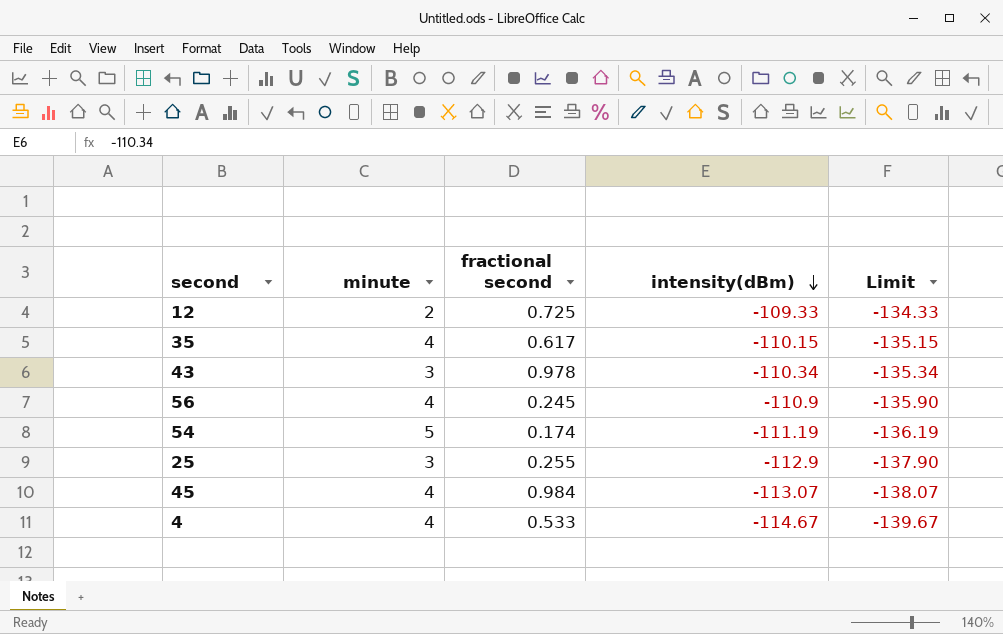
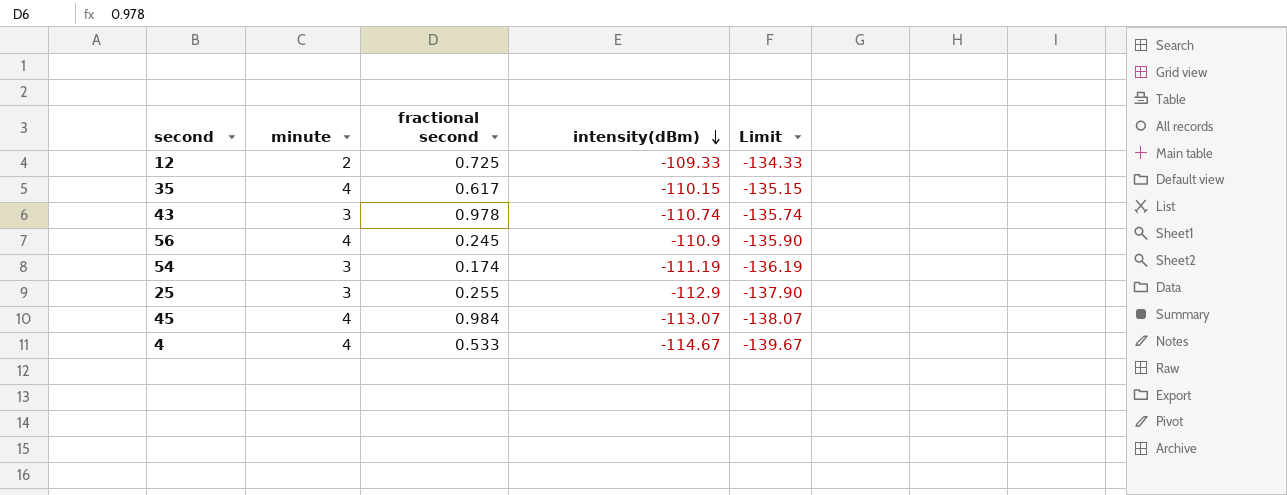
43 | intensity(dBm): -110.34 -> -110.74
43 | Limit: -135.34 -> -135.74
54 | minute: 5 -> 3

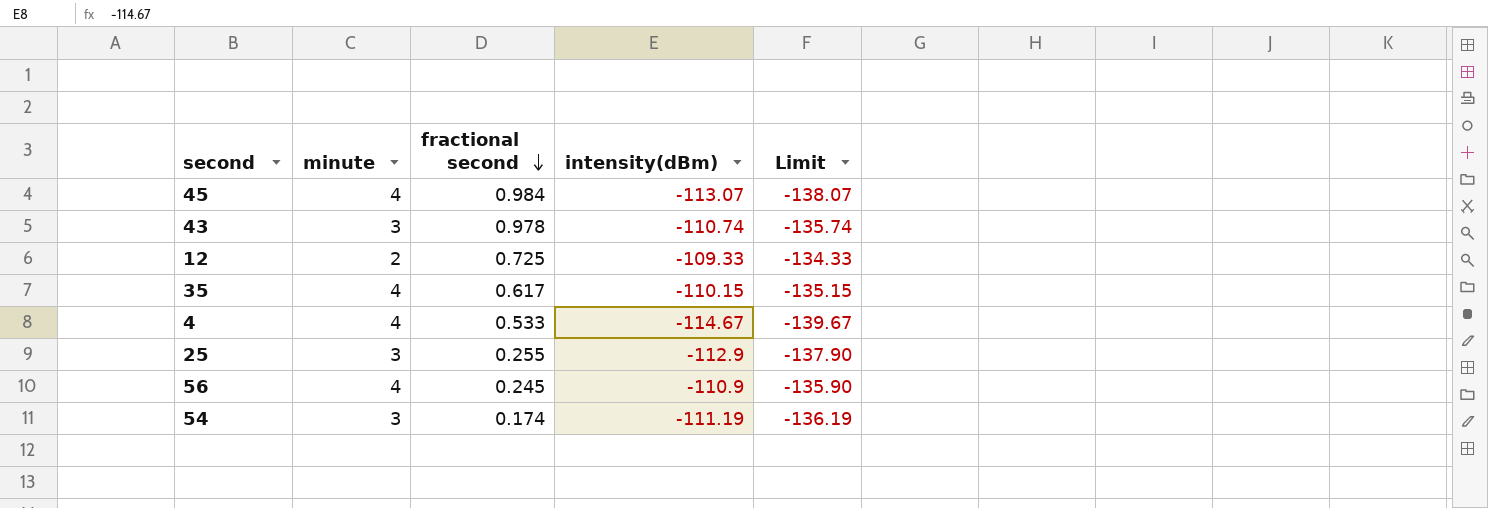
row order: intensity(dBm) descending -> fractional second descending

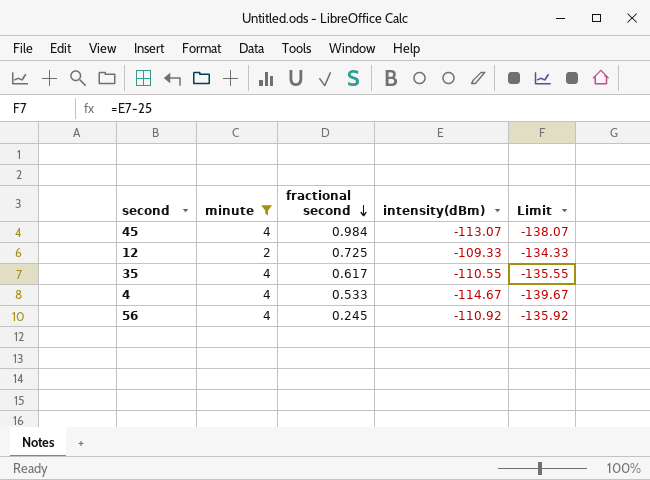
filter: none -> minute != 3
35 | intensity(dBm): -110.15 -> -110.55
35 | Limit: -135.15 -> -135.55
56 | intensity(dBm): -110.9 -> -110.92
56 | Limit: -135.90 -> -135.92

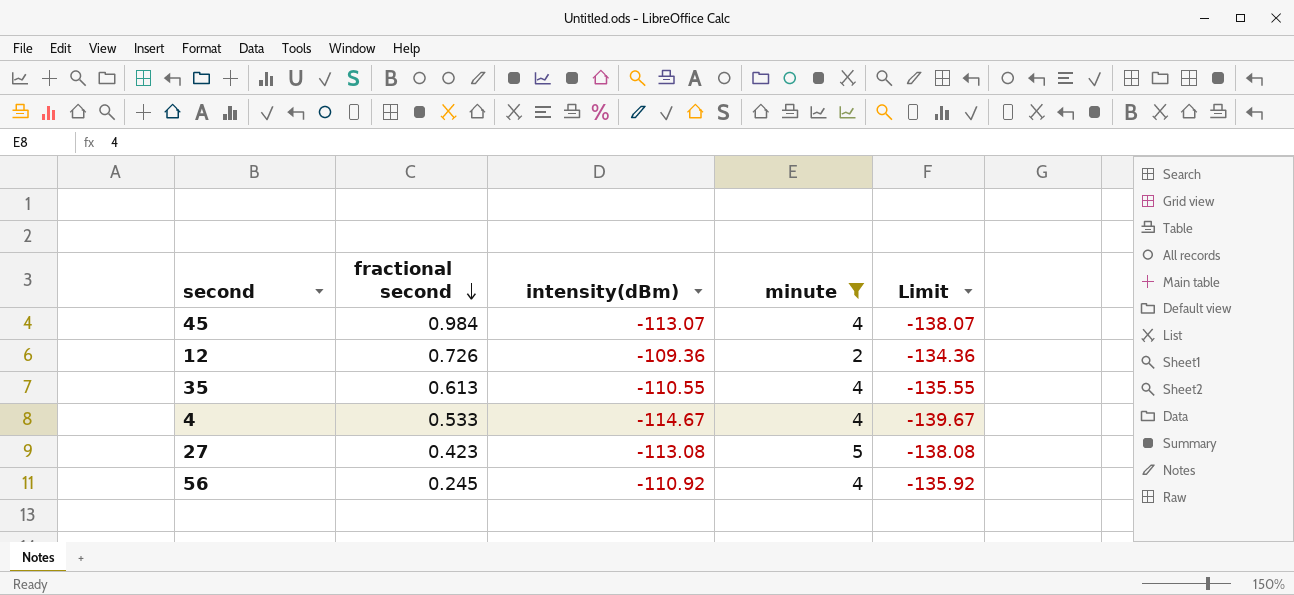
column minute | position: 2 -> 4
12 | fractional second: 0.725 -> 0.726
12 | intensity(dBm): -109.33 -> -109.36
12 | Limit: -134.33 -> -134.36
35 | fractional second: 0.617 -> 0.613
row 27: none -> 0.423 | -113.08 | 5 | -138.08

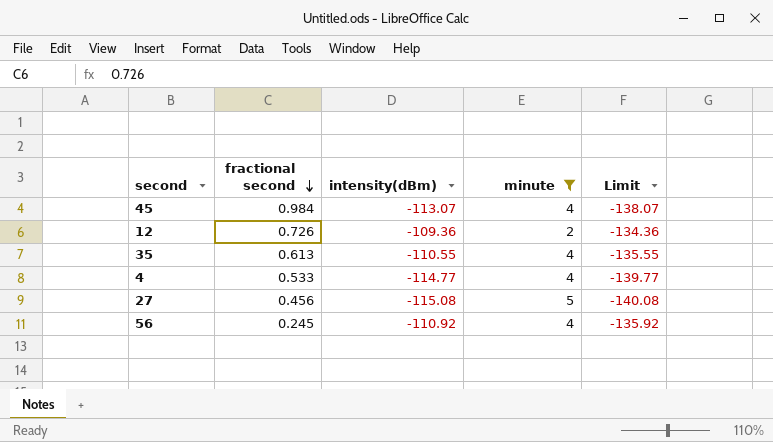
4 | intensity(dBm): -114.67 -> -114.77
4 | Limit: -139.67 -> -139.77
27 | fractional second: 0.423 -> 0.456
27 | intensity(dBm): -113.08 -> -115.08
27 | Limit: -138.08 -> -140.08

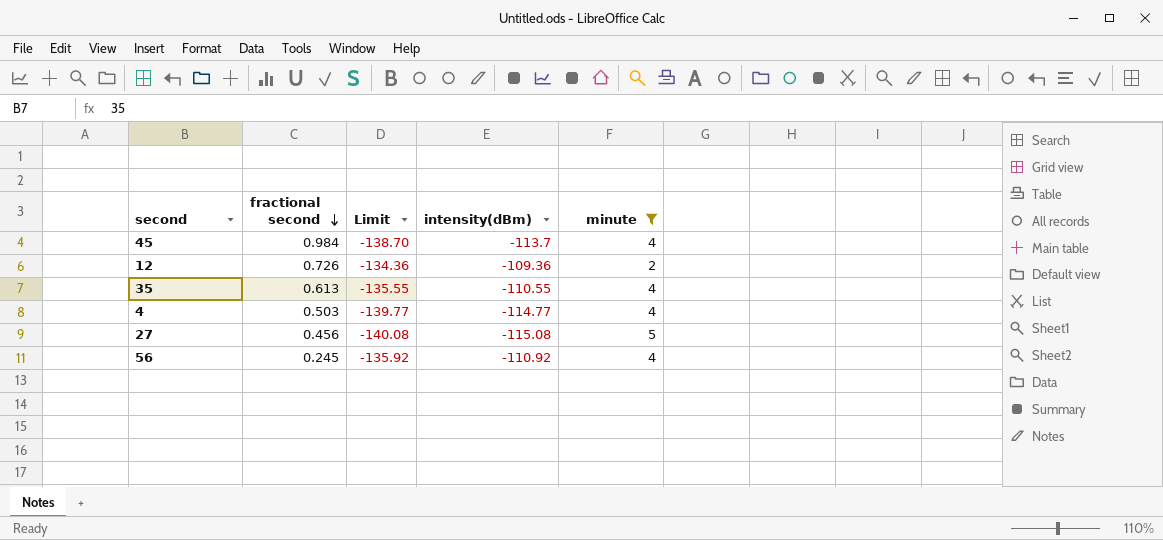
column Limit | position: 5 -> 3
45 | Limit: -138.07 -> -138.70
45 | intensity(dBm): -113.07 -> -113.7
4 | fractional second: 0.533 -> 0.503

